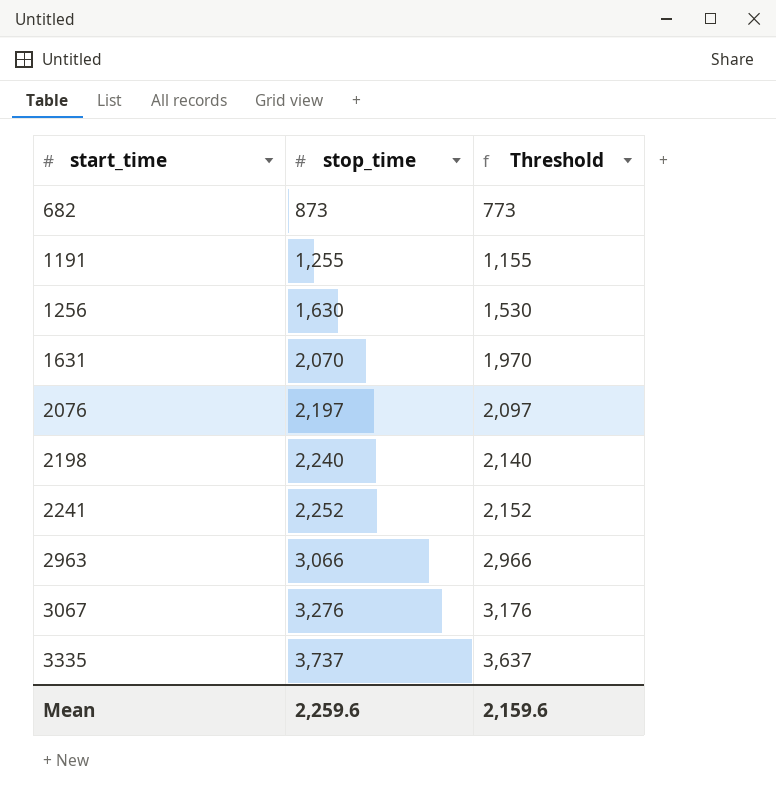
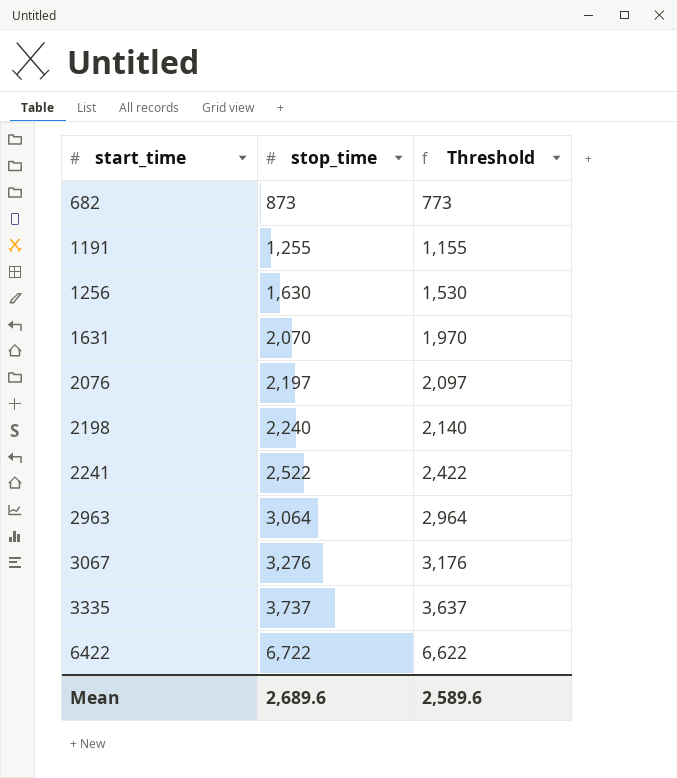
2241 | stop_time: 2,252 -> 2,522
2241 | Threshold: 2,152 -> 2,422
2963 | stop_time: 3,066 -> 3,064
2963 | Threshold: 2,966 -> 2,964
row 6422: none -> 6,722 | 6,622
Mean | stop_time: 2,259.6 -> 2,689.6
Mean | Threshold: 2,159.6 -> 2,589.6

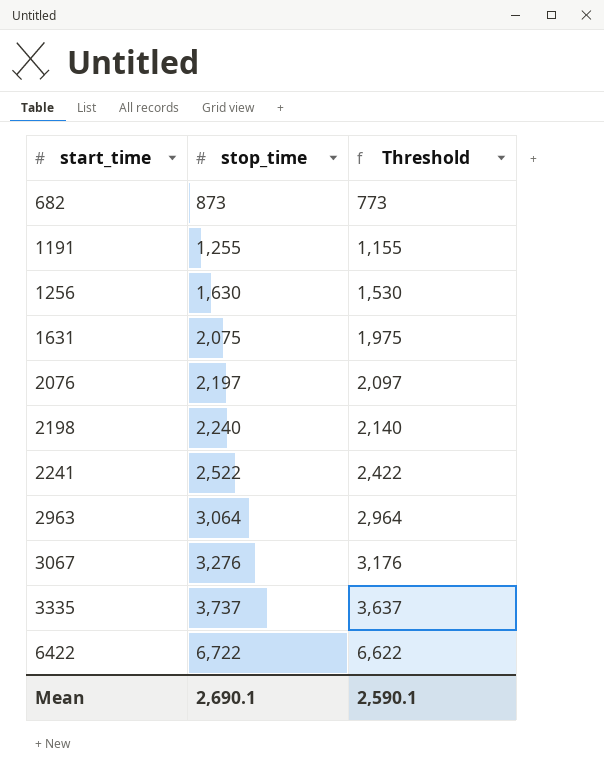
1631 | stop_time: 2,070 -> 2,075
1631 | Threshold: 1,970 -> 1,975
Mean | stop_time: 2,689.6 -> 2,690.1
Mean | Threshold: 2,589.6 -> 2,590.1

